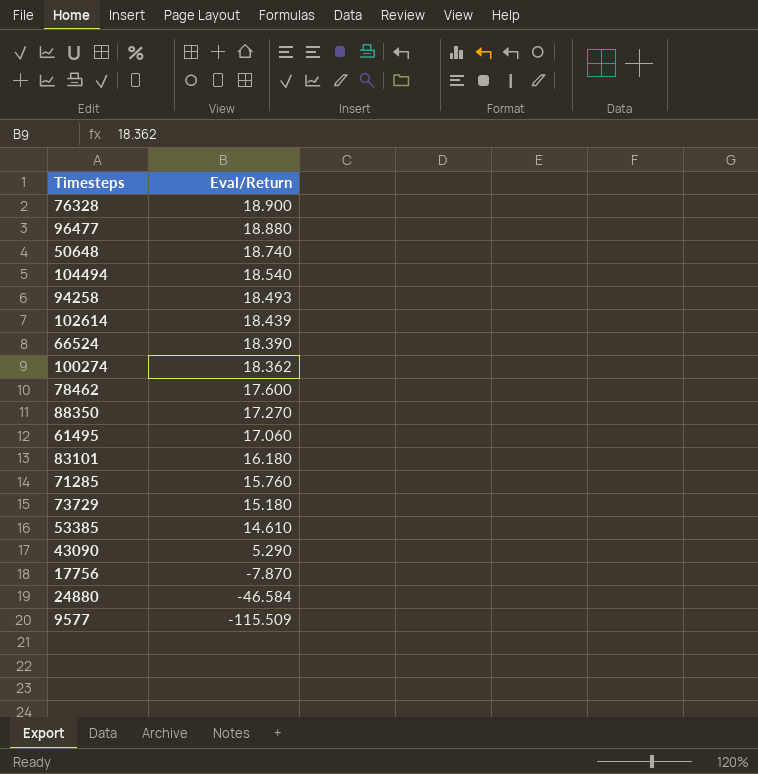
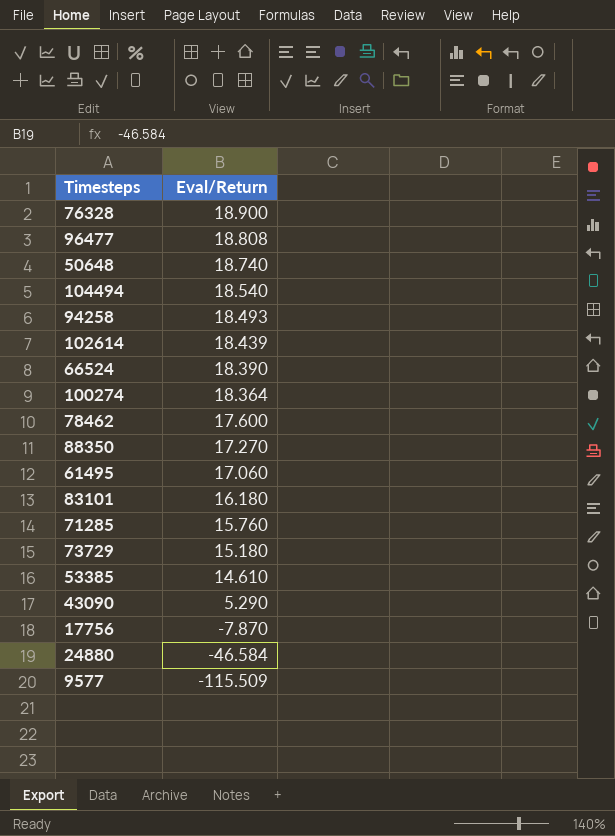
96477 | Eval/Return: 18.880 -> 18.808
100274 | Eval/Return: 18.362 -> 18.364

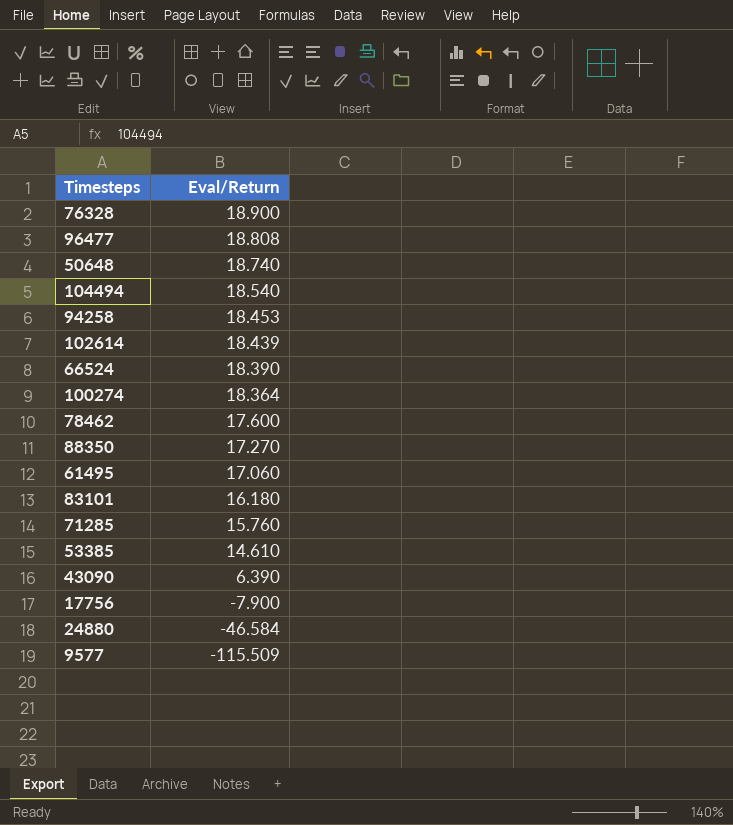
row 73729: 15.180 -> none
94258 | Eval/Return: 18.493 -> 18.453
43090 | Eval/Return: 5.290 -> 6.390
17756 | Eval/Return: -7.870 -> -7.900

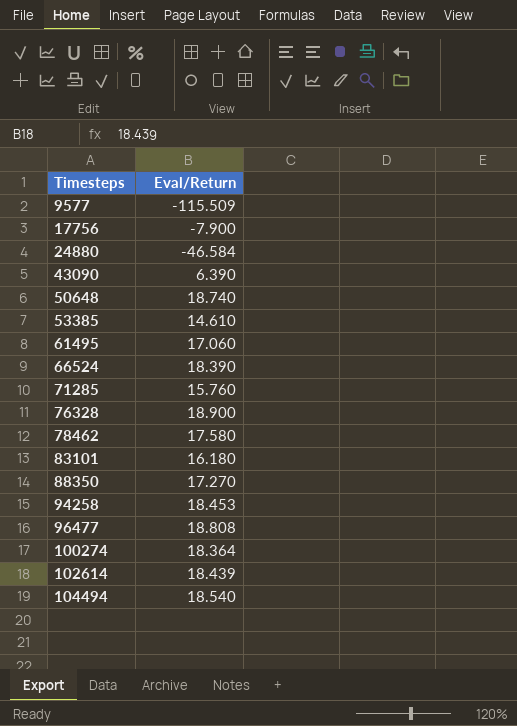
row order: Eval/Return descending -> Timesteps ascending
78462 | Eval/Return: 17.600 -> 17.580

